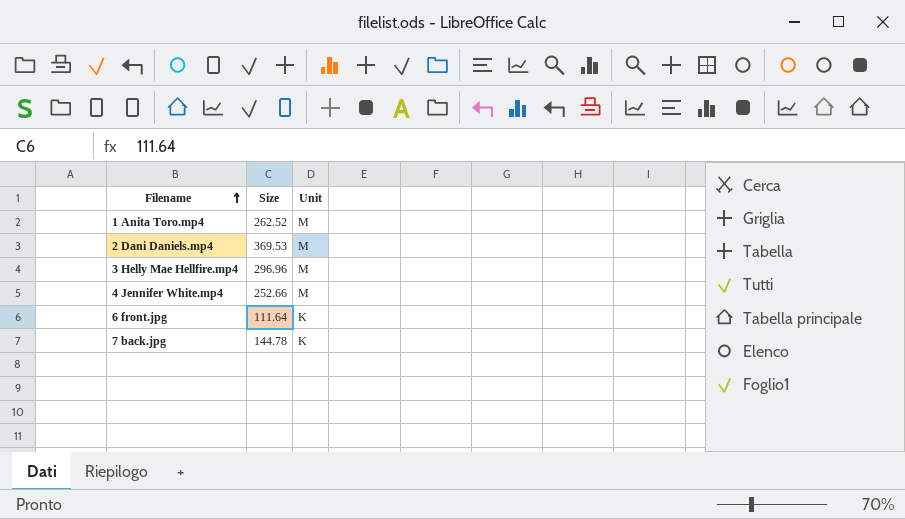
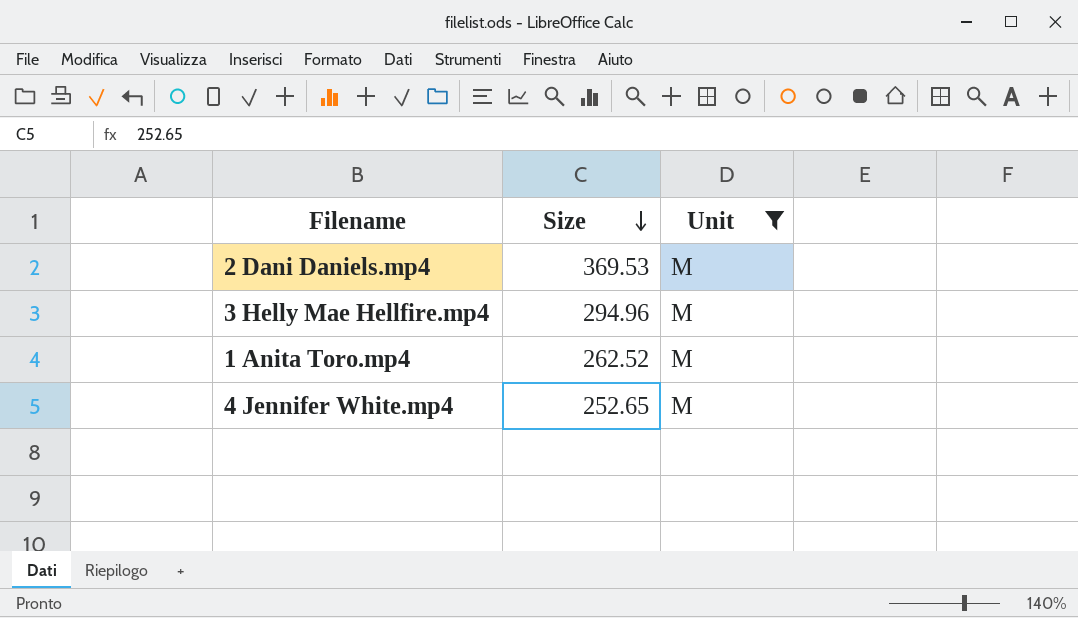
filter: none -> Unit = M
row order: Filename ascending -> Size descending
3 Helly Mae Hellfire.mp4 | Size: 296.96 -> 294.96
4 Jennifer White.mp4 | Size: 252.66 -> 252.65

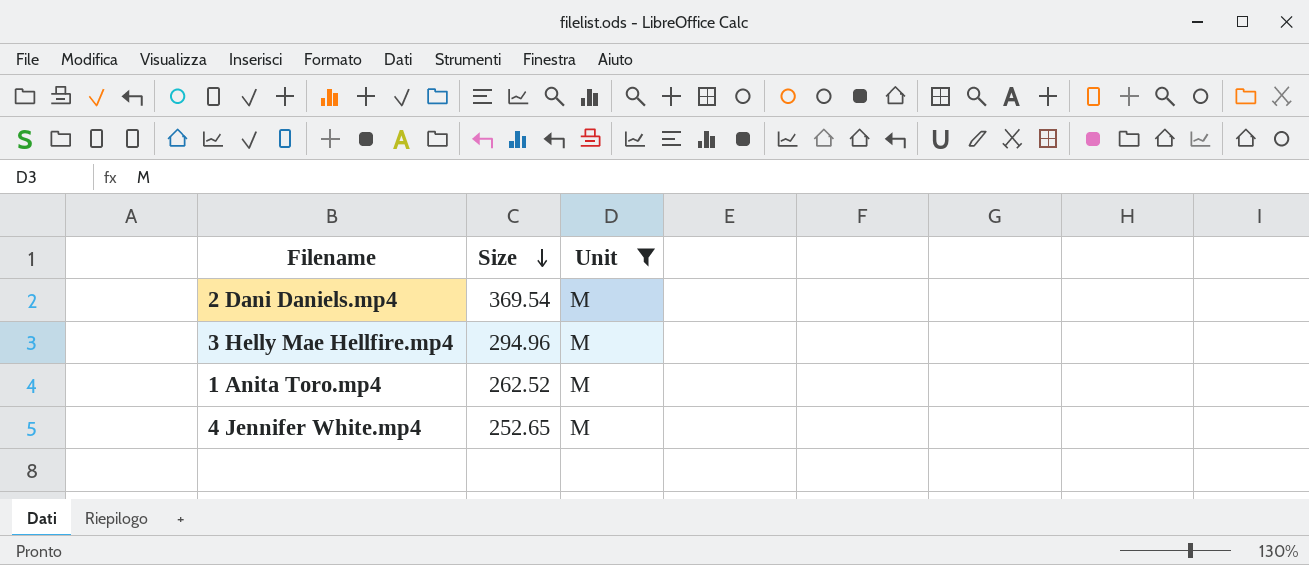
2 Dani Daniels.mp4 | Size: 369.53 -> 369.54

